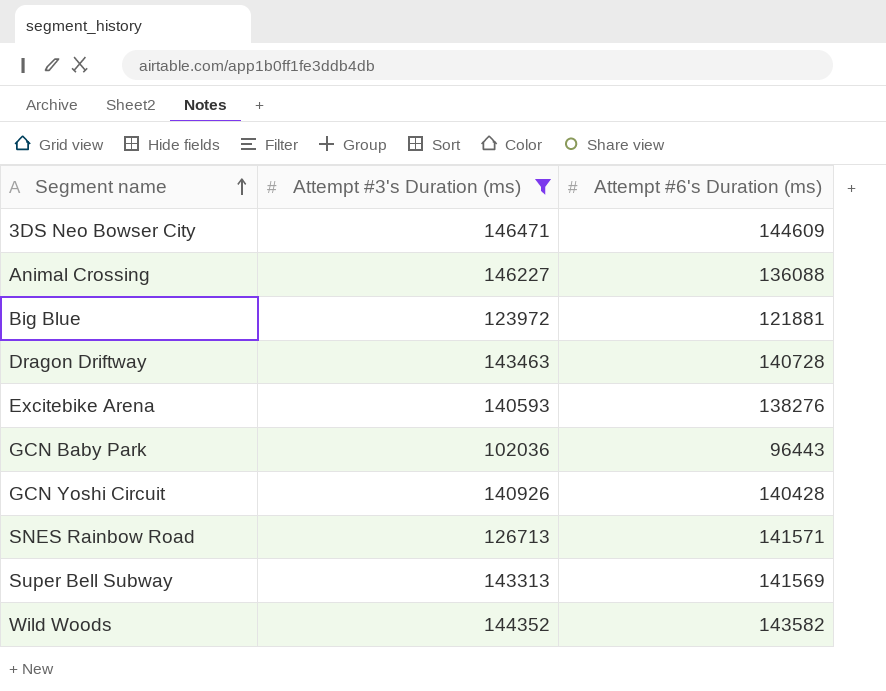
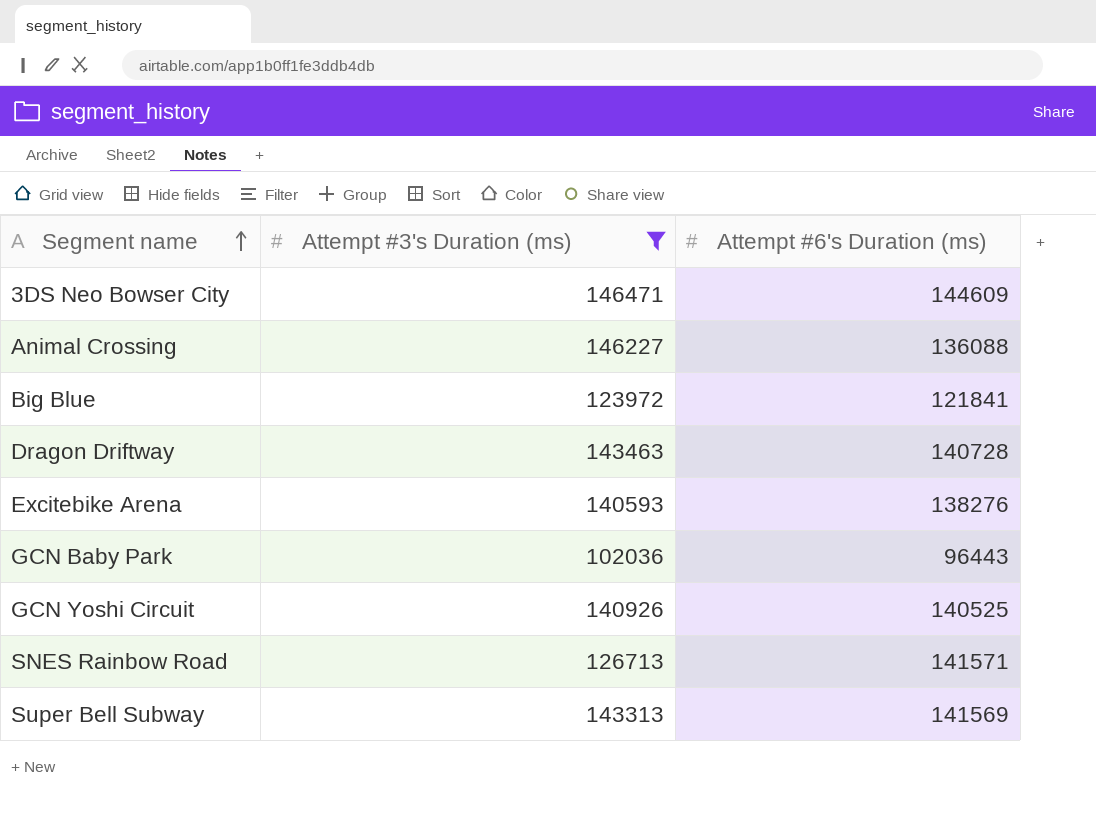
row Wild Woods: 144352 | 143582 -> none
Big Blue | Attempt #6's Duration (ms): 121881 -> 121841
GCN Yoshi Circuit | Attempt #6's Duration (ms): 140428 -> 140525

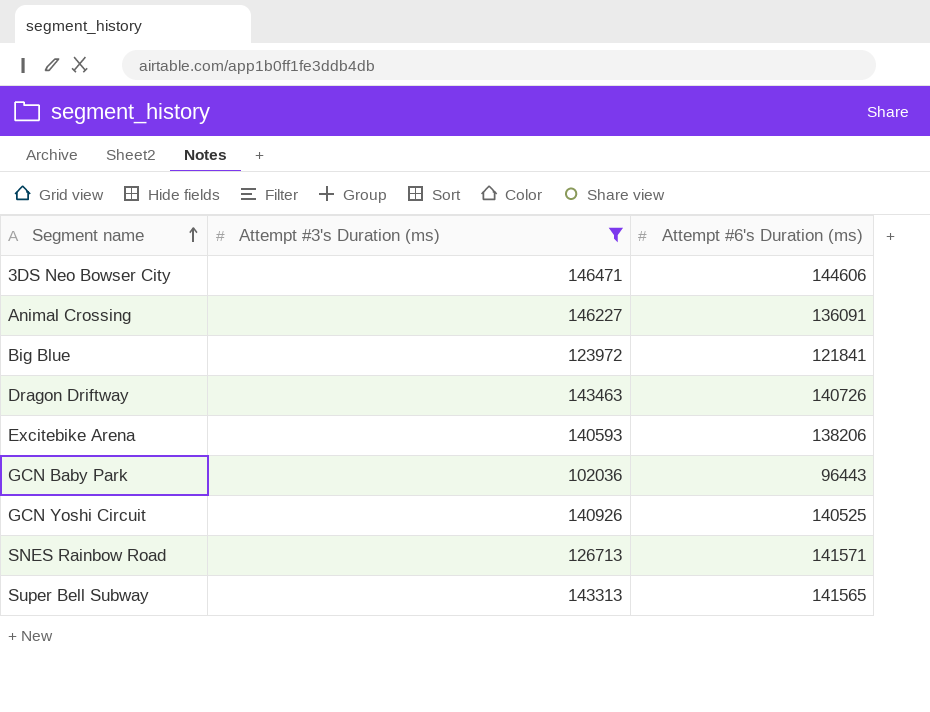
3DS Neo Bowser City | Attempt #6's Duration (ms): 144609 -> 144606
Animal Crossing | Attempt #6's Duration (ms): 136088 -> 136091
Dragon Driftway | Attempt #6's Duration (ms): 140728 -> 140726
Excitebike Arena | Attempt #6's Duration (ms): 138276 -> 138206
Super Bell Subway | Attempt #6's Duration (ms): 141569 -> 141565

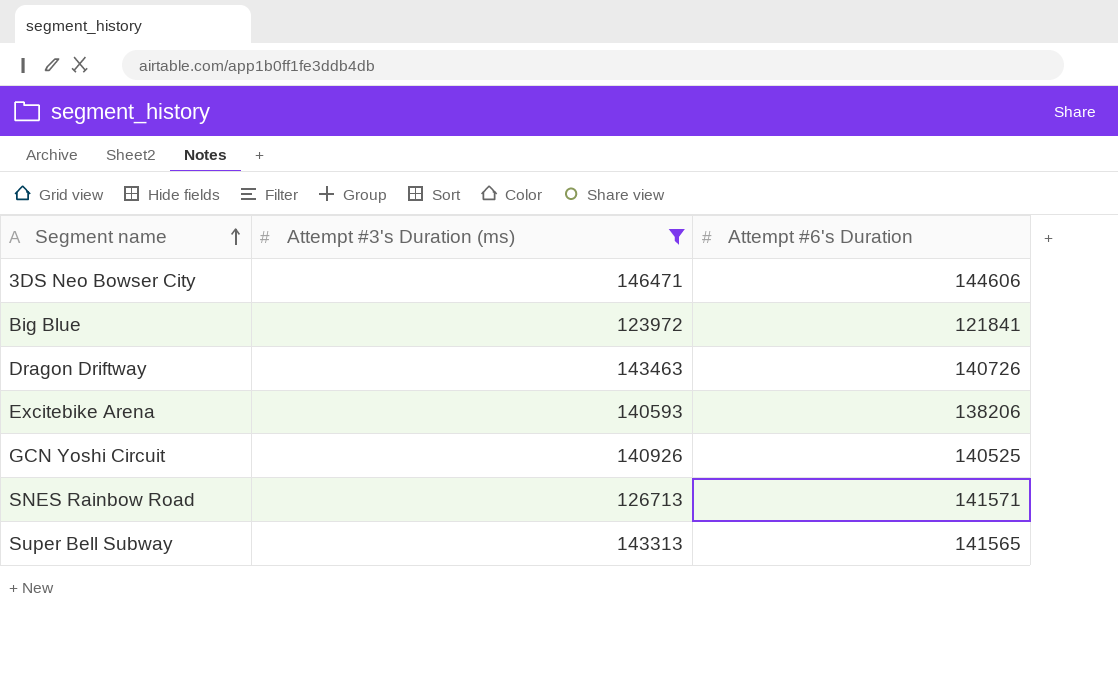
column name: Attempt #6's Duration (ms) -> Attempt #6's Duration
row Animal Crossing: 146227 | 136091 -> none
row GCN Baby Park: 102036 | 96443 -> none

